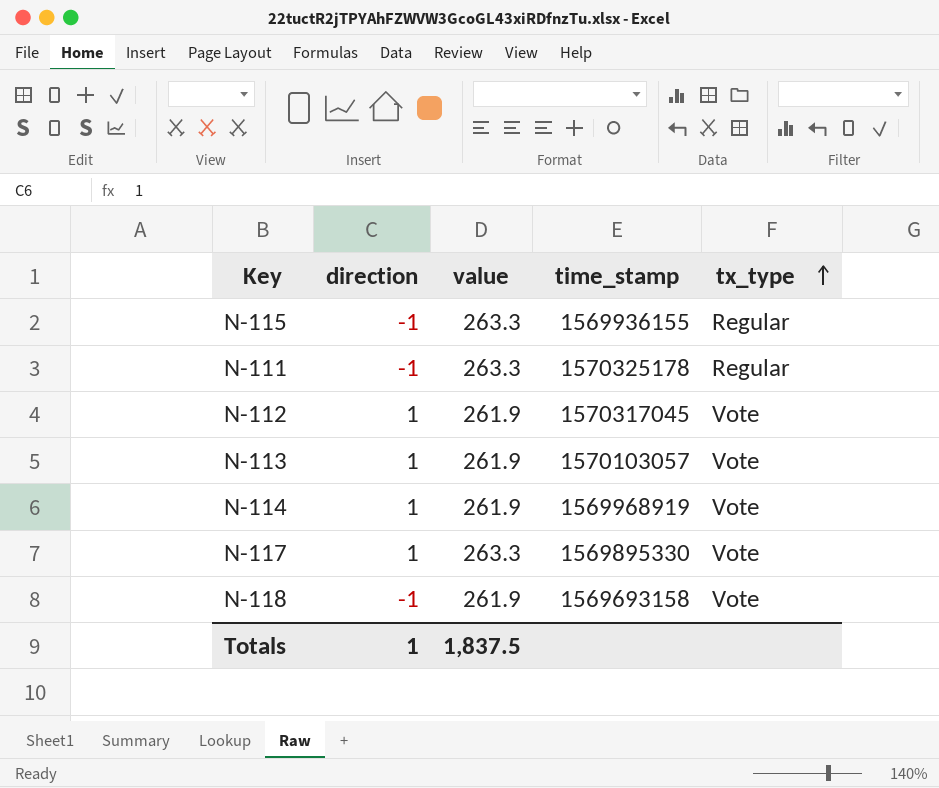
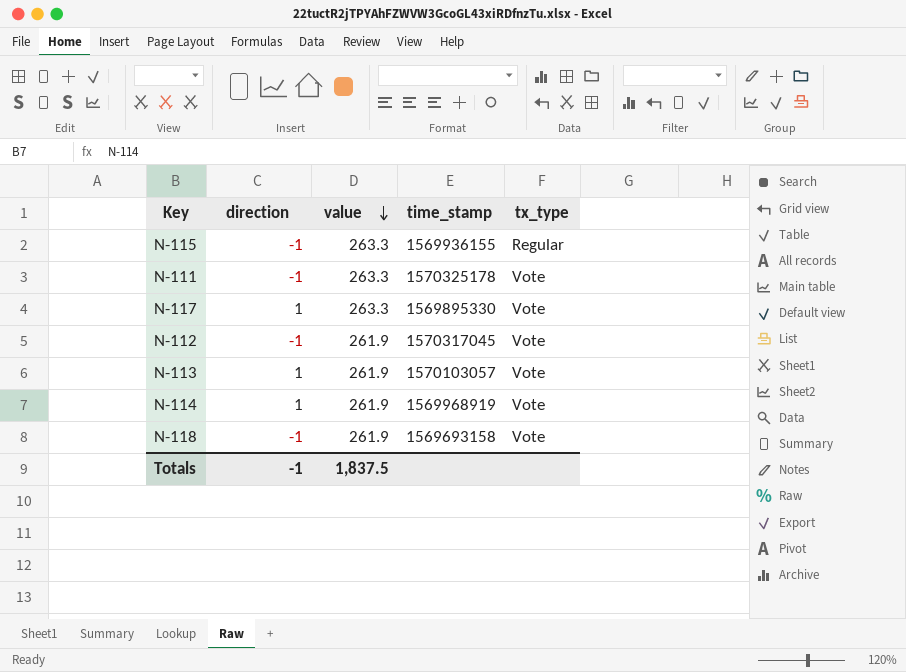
row order: tx_type ascending -> value descending
N-111 | tx_type: Regular -> Vote
N-112 | direction: 1 -> -1
Totals | direction: 1 -> -1

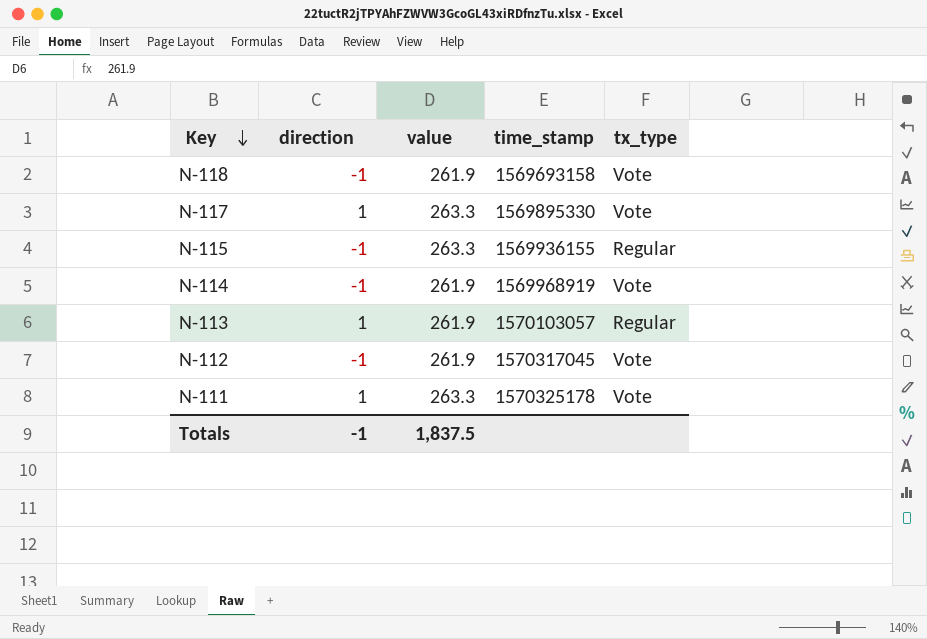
row order: value descending -> Key descending
N-114 | direction: 1 -> -1
N-113 | tx_type: Vote -> Regular
N-111 | direction: -1 -> 1

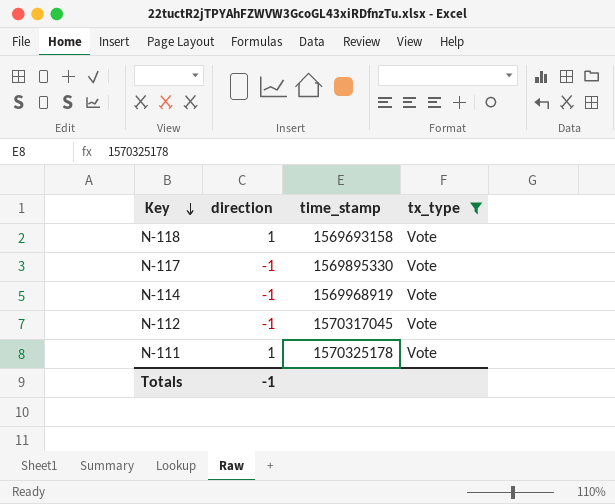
filter: none -> tx_type = Vote
column value | position: 3 -> none
N-118 | direction: -1 -> 1
N-117 | direction: 1 -> -1

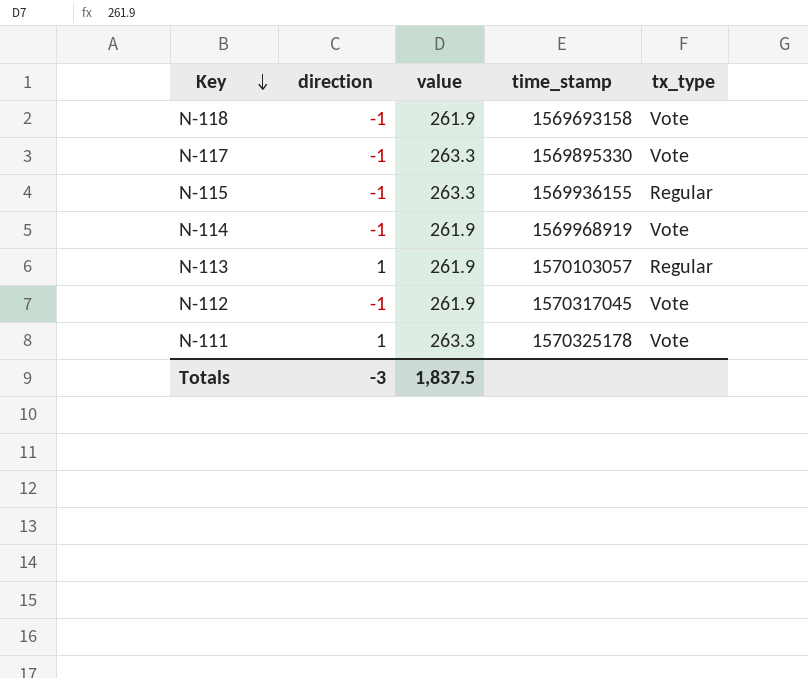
filter: tx_type = Vote -> none
column value | position: none -> 3
N-118 | direction: 1 -> -1
Totals | direction: -1 -> -3

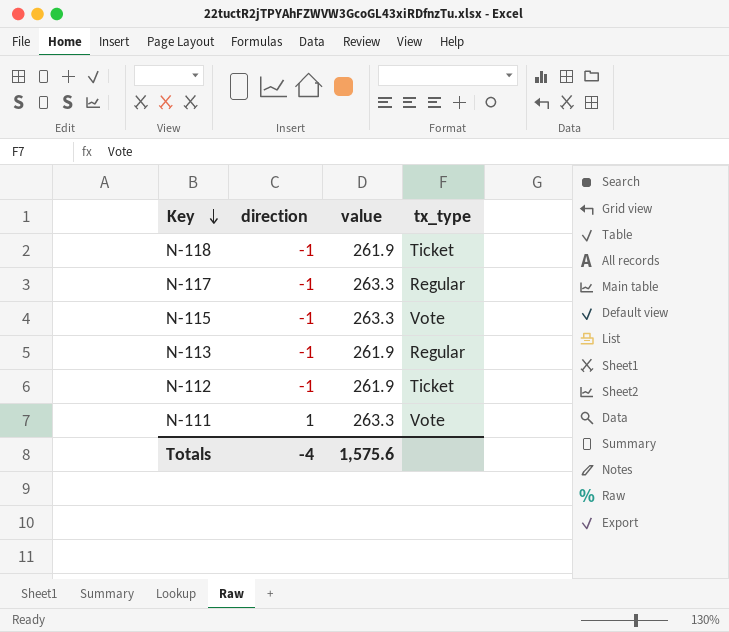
column time_stamp | position: 4 -> none
row N-114: -1 | 261.9 | 1569968919 | Vote -> none
N-118 | tx_type: Vote -> Ticket
N-117 | tx_type: Vote -> Regular
N-115 | tx_type: Regular -> Vote
N-113 | direction: 1 -> -1
N-112 | tx_type: Vote -> Ticket
Totals | direction: -3 -> -4
Totals | value: 1,837.5 -> 1,575.6

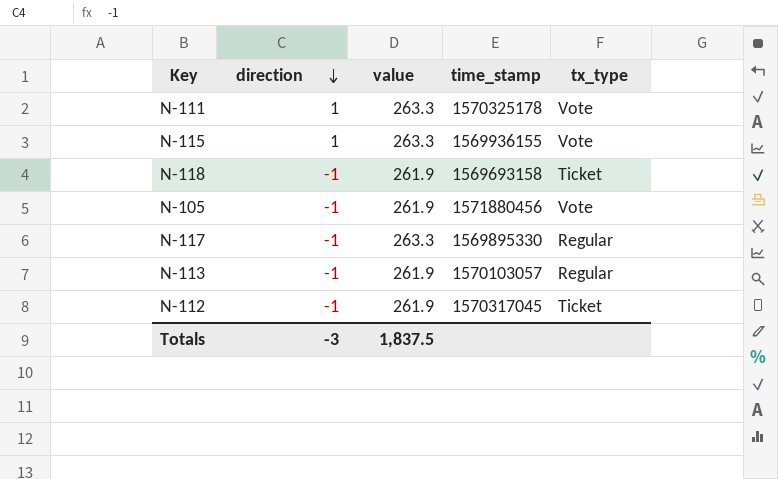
row order: Key descending -> direction descending
column time_stamp | position: none -> 4
N-115 | direction: -1 -> 1
row N-105: none -> -1 | 261.9 | 1571880456 | Vote
Totals | direction: -4 -> -3
Totals | value: 1,575.6 -> 1,837.5

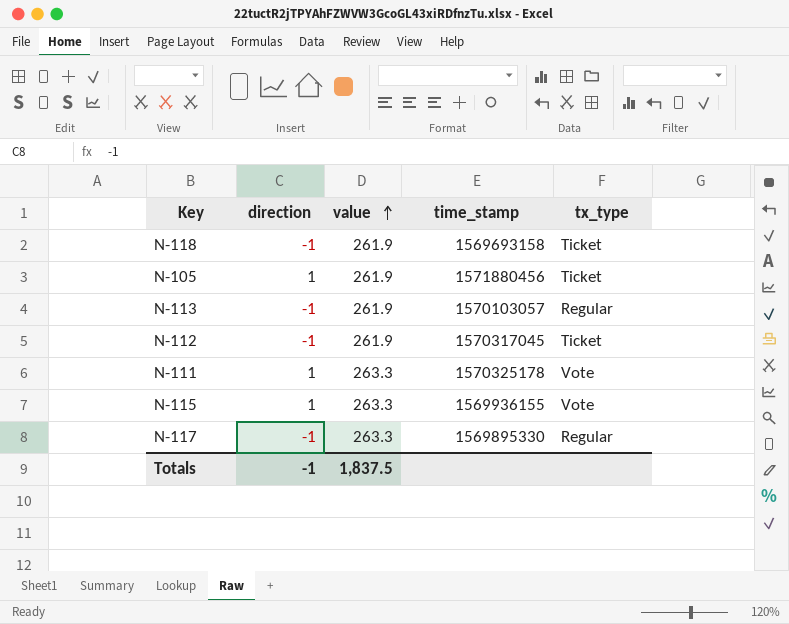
row order: direction descending -> value ascending
N-105 | direction: -1 -> 1
N-105 | tx_type: Vote -> Ticket
Totals | direction: -3 -> -1

